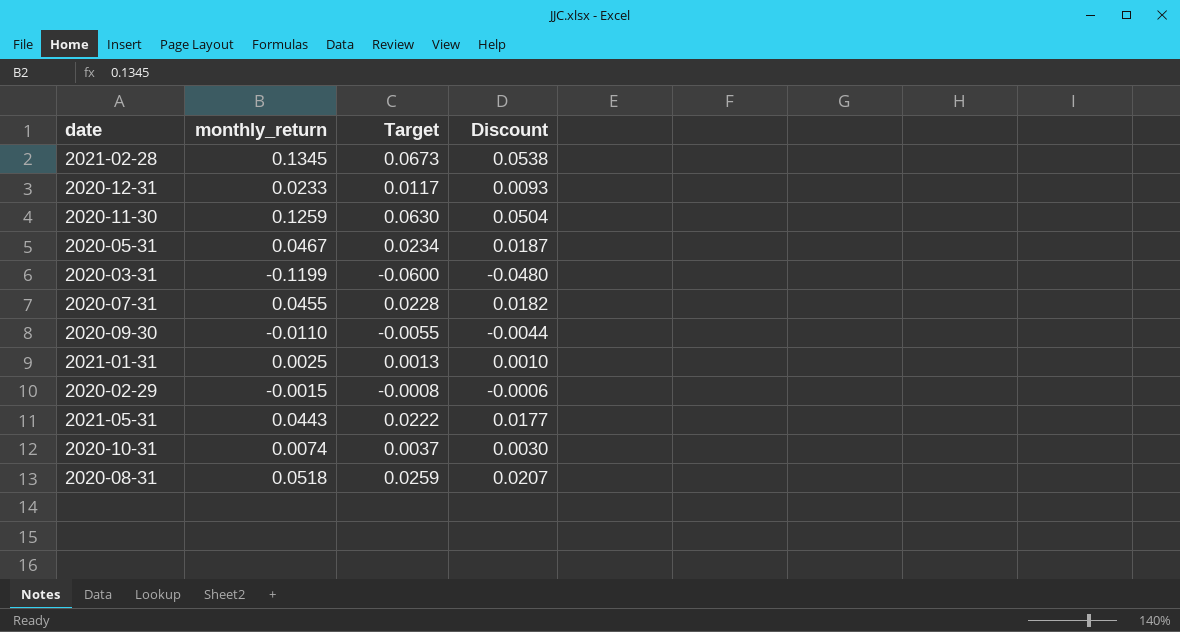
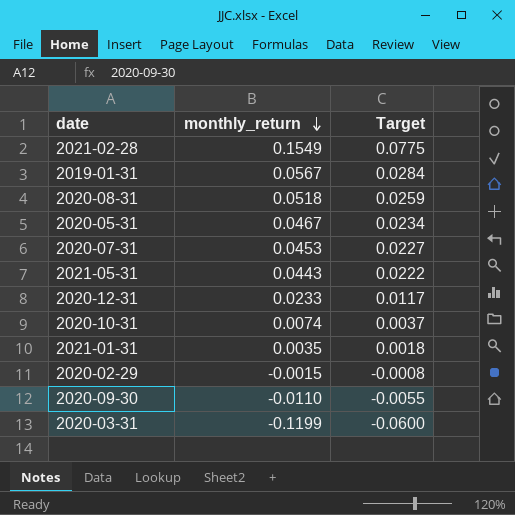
row order: none -> monthly_return descending
column Discount | formula: [monthly_return] * 0.4 -> none
row 2020-11-30: 0.1259 | 0.0630 | 0.0504 -> none
2021-02-28 | monthly_return: 0.1345 -> 0.1549
2021-02-28 | Target: 0.0673 -> 0.0775
row 2019-01-31: none -> 0.0567 | 0.0284
2020-07-31 | monthly_return: 0.0455 -> 0.0453
2020-07-31 | Target: 0.0228 -> 0.0227
2021-01-31 | monthly_return: 0.0025 -> 0.0035
2021-01-31 | Target: 0.0013 -> 0.0018

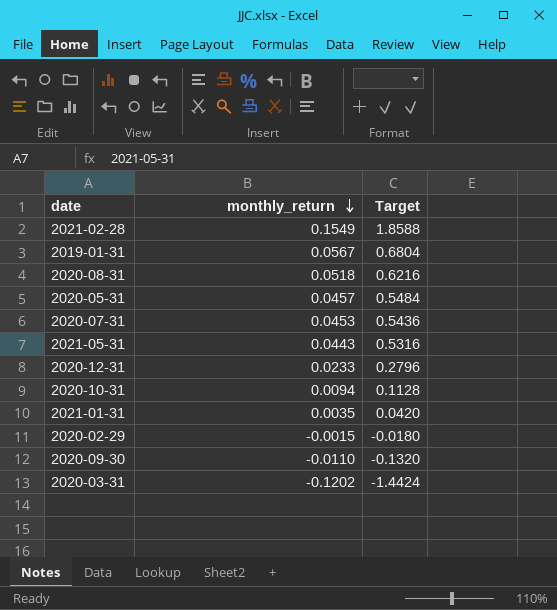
column Target | formula: [monthly_return] * 0.5 -> [monthly_return] * 12
2020-05-31 | monthly_return: 0.0467 -> 0.0457
2020-10-31 | monthly_return: 0.0074 -> 0.0094
2020-03-31 | monthly_return: -0.1199 -> -0.1202

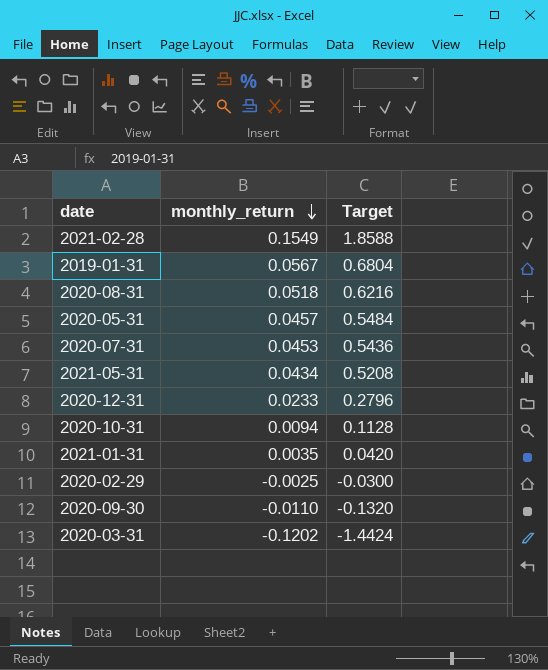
2021-05-31 | monthly_return: 0.0443 -> 0.0434
2021-05-31 | Target: 0.5316 -> 0.5208
2020-02-29 | monthly_return: -0.0015 -> -0.0025
2020-02-29 | Target: -0.0180 -> -0.0300

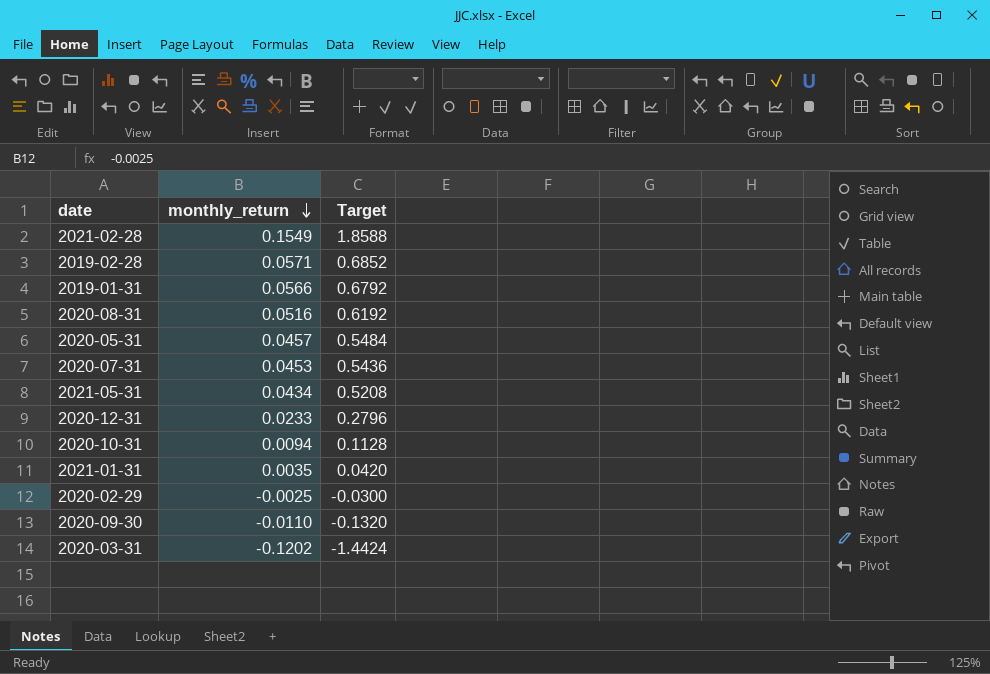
row 2019-02-28: none -> 0.0571 | 0.6852
2019-01-31 | monthly_return: 0.0567 -> 0.0566
2019-01-31 | Target: 0.6804 -> 0.6792
2020-08-31 | monthly_return: 0.0518 -> 0.0516
2020-08-31 | Target: 0.6216 -> 0.6192

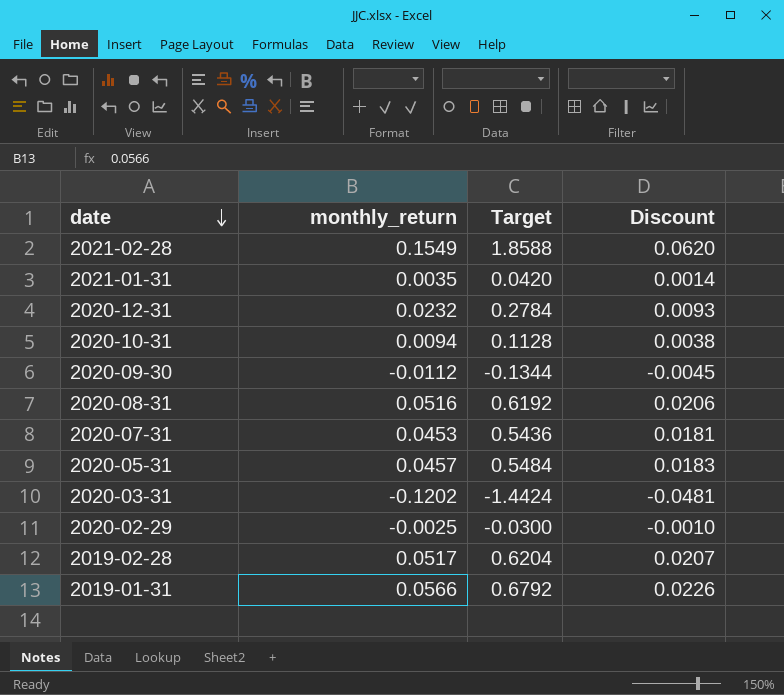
row order: monthly_return descending -> date descending
column Discount | formula: none -> [monthly_return] * 0.4
row 2021-05-31: 0.0434 | 0.5208 -> none
2020-12-31 | monthly_return: 0.0233 -> 0.0232
2020-12-31 | Target: 0.2796 -> 0.2784
2020-09-30 | monthly_return: -0.0110 -> -0.0112
2020-09-30 | Target: -0.1320 -> -0.1344
2019-02-28 | monthly_return: 0.0571 -> 0.0517
2019-02-28 | Target: 0.6852 -> 0.6204

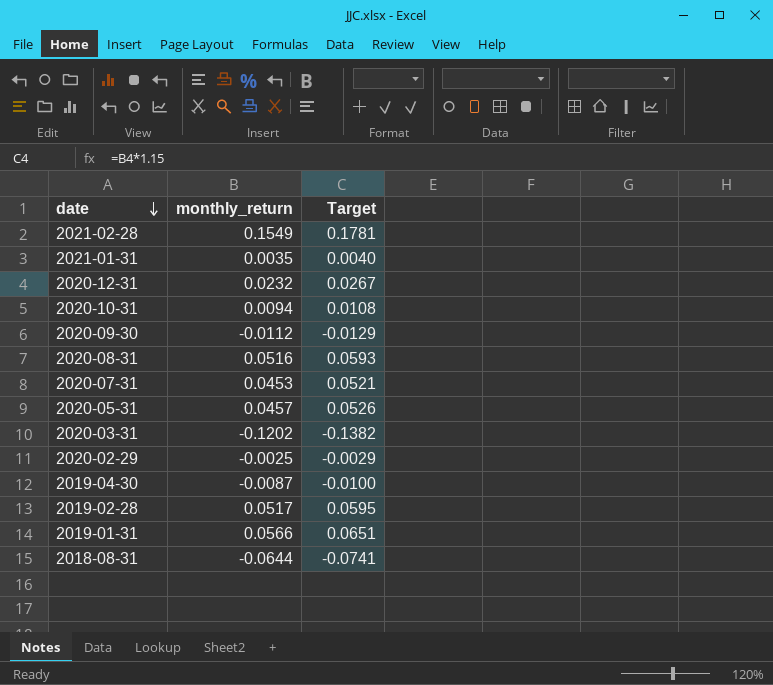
column Discount | formula: [monthly_return] * 0.4 -> none
column Target | formula: [monthly_return] * 12 -> [monthly_return] * 1.15
row 2019-04-30: none -> -0.0087 | -0.0100
row 2018-08-31: none -> -0.0644 | -0.0741

